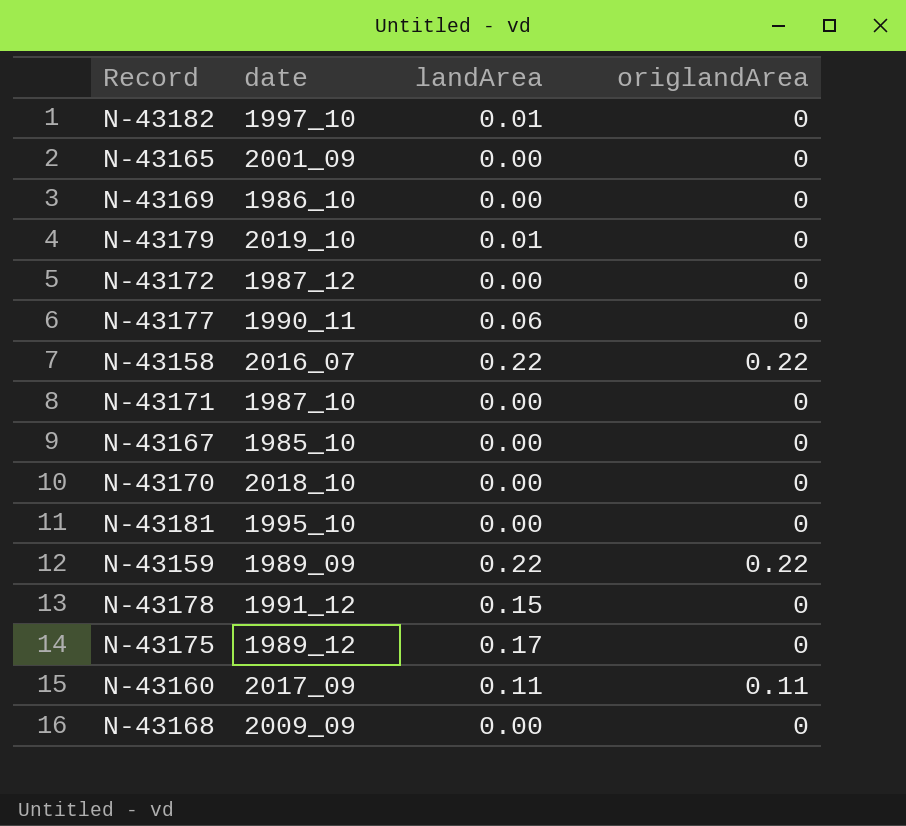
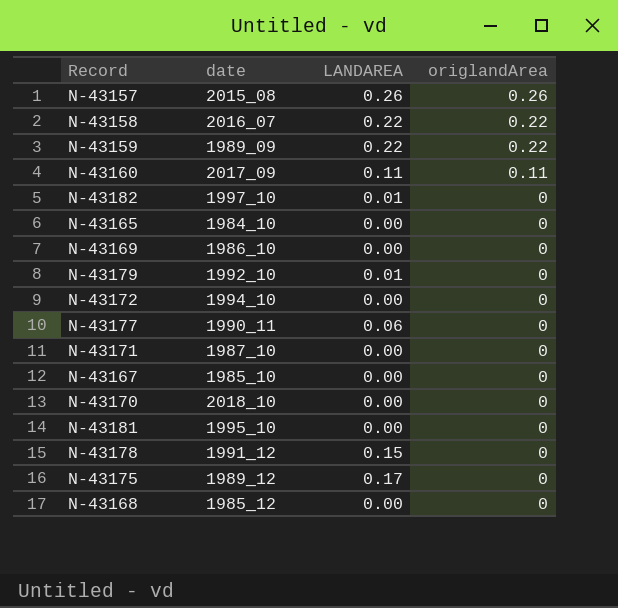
row order: none -> origlandArea descending
column name: landArea -> LANDAREA
row N-43157: none -> 2015_08 | 0.26 | 0.26
N-43165 | date: 2001_09 -> 1984_10
N-43179 | date: 2019_10 -> 1992_10
N-43172 | date: 1987_12 -> 1994_10
N-43168 | date: 2009_09 -> 1985_12

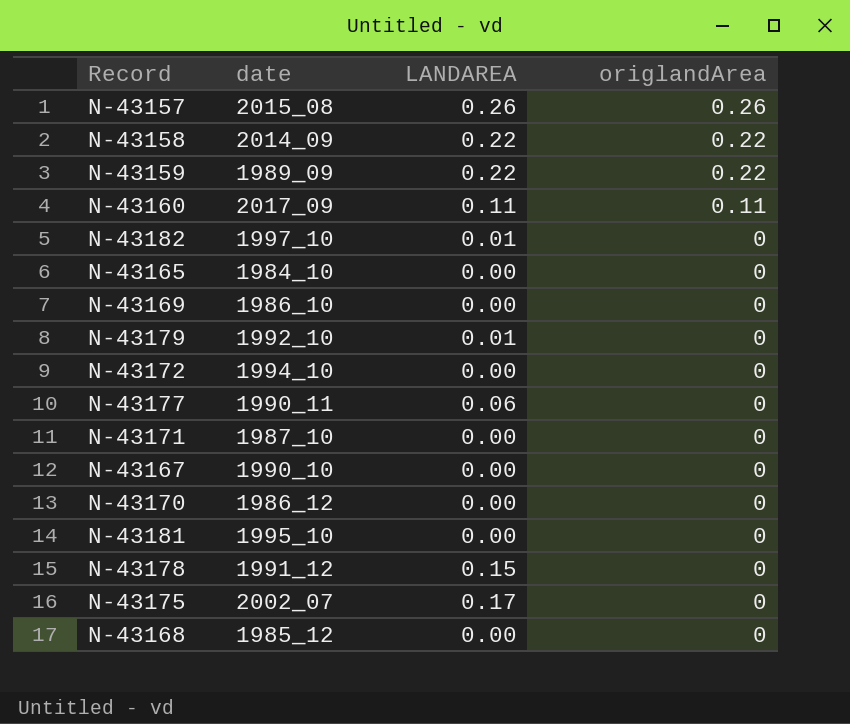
N-43158 | date: 2016_07 -> 2014_09
N-43167 | date: 1985_10 -> 1990_10
N-43170 | date: 2018_10 -> 1986_12
N-43175 | date: 1989_12 -> 2002_07

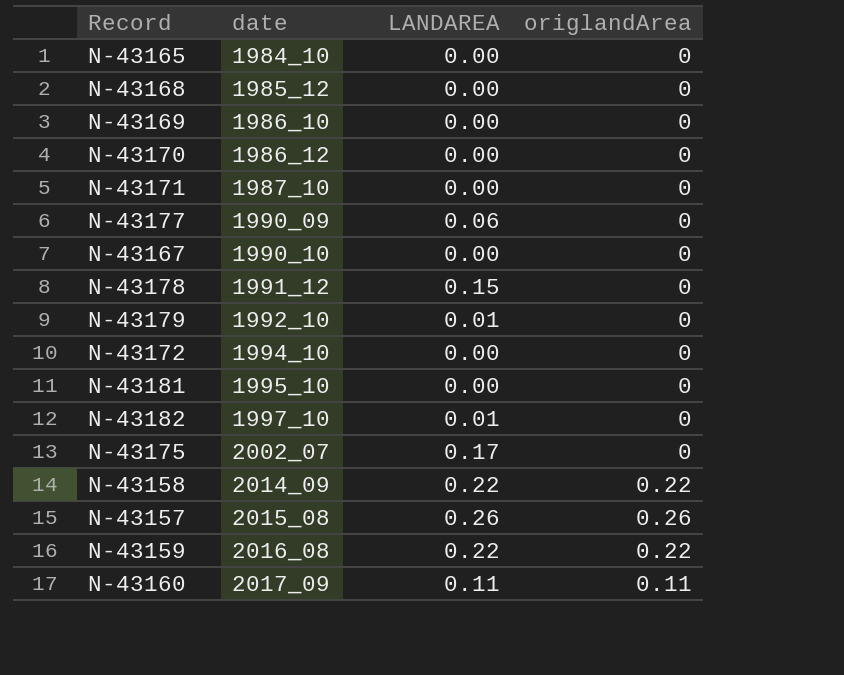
row order: origlandArea descending -> date ascending
N-43177 | date: 1990_11 -> 1990_09
N-43159 | date: 1989_09 -> 2016_08

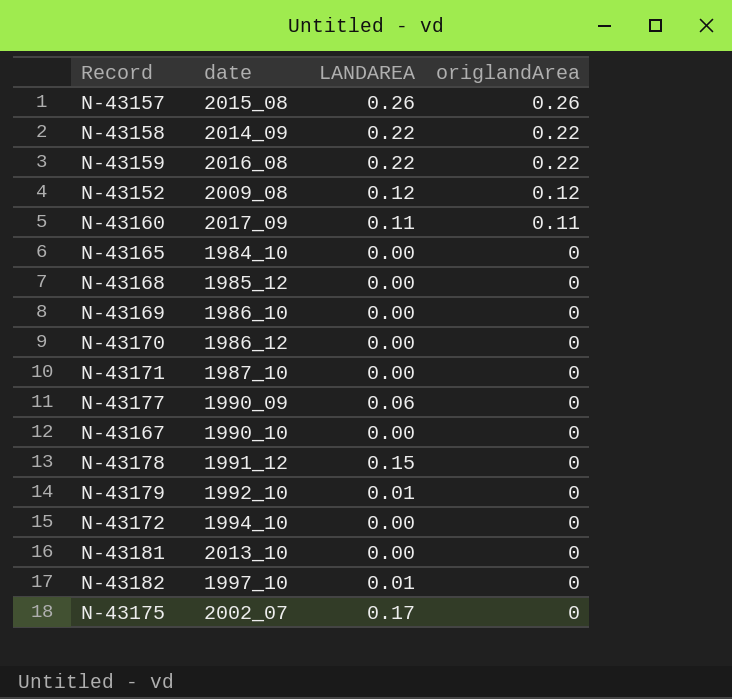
row order: date ascending -> origlandArea descending
row N-43152: none -> 2009_08 | 0.12 | 0.12
N-43181 | date: 1995_10 -> 2013_10

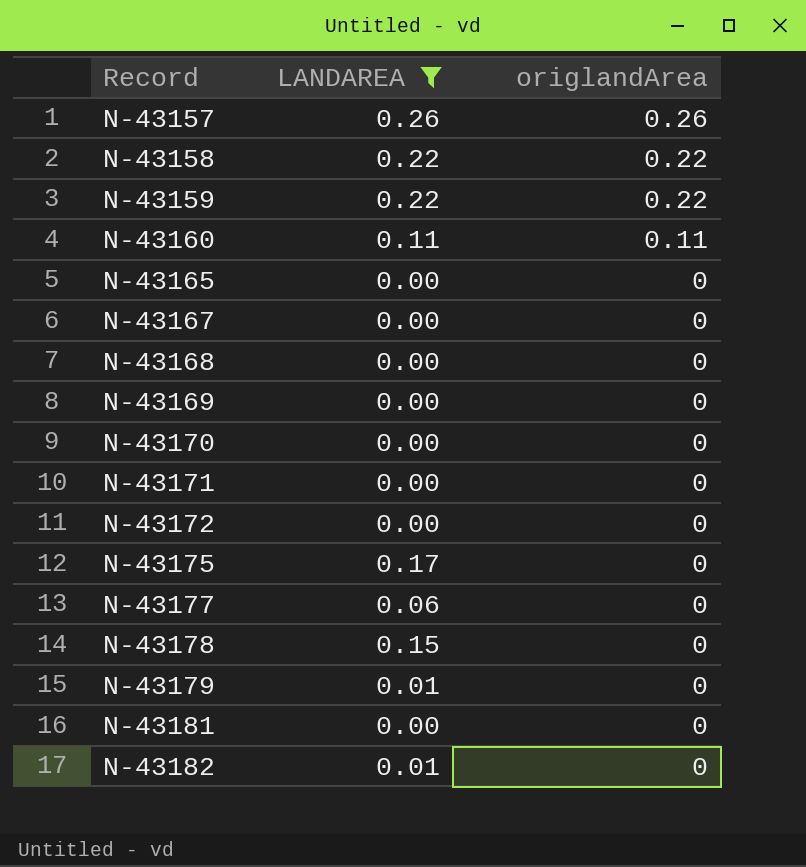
filter: none -> LANDAREA != 0.12
row order: origlandArea descending -> Record ascending
column date | position: 2 -> none

